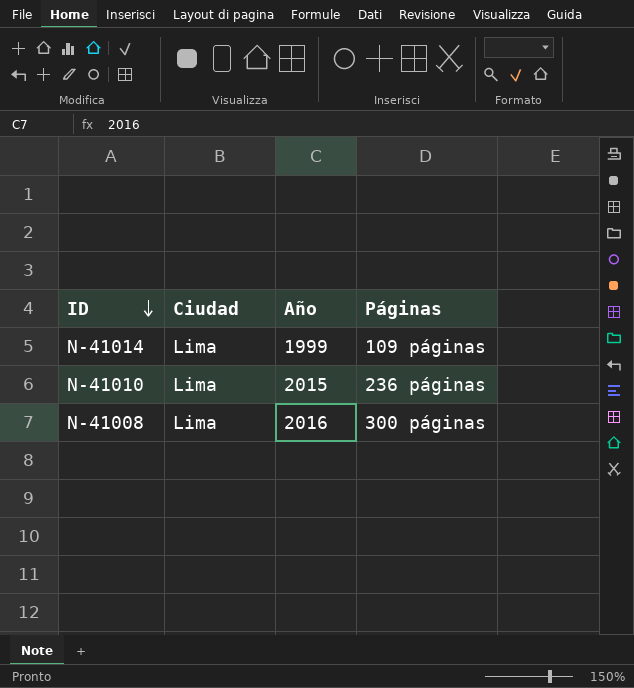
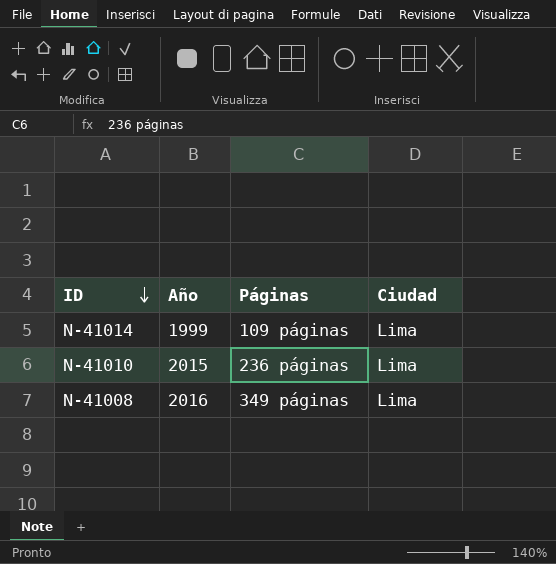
column Ciudad | position: 2 -> 4
N-41008 | Páginas: 300 páginas -> 349 páginas

